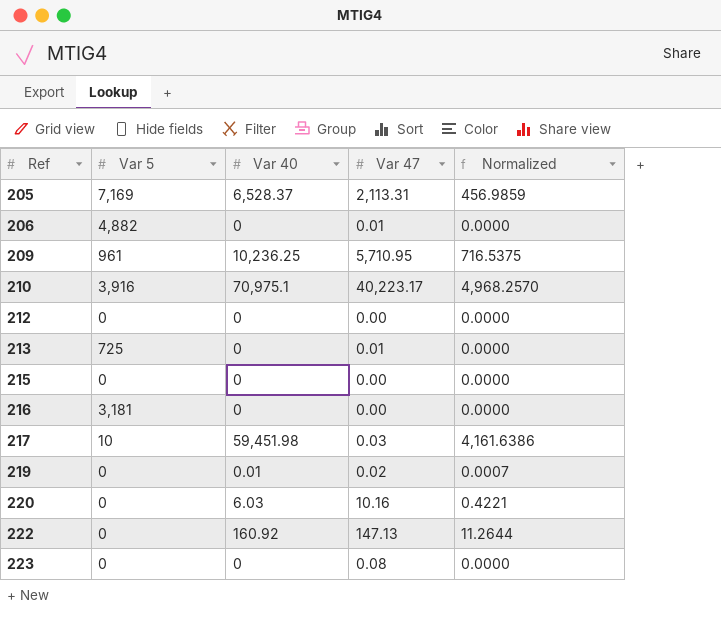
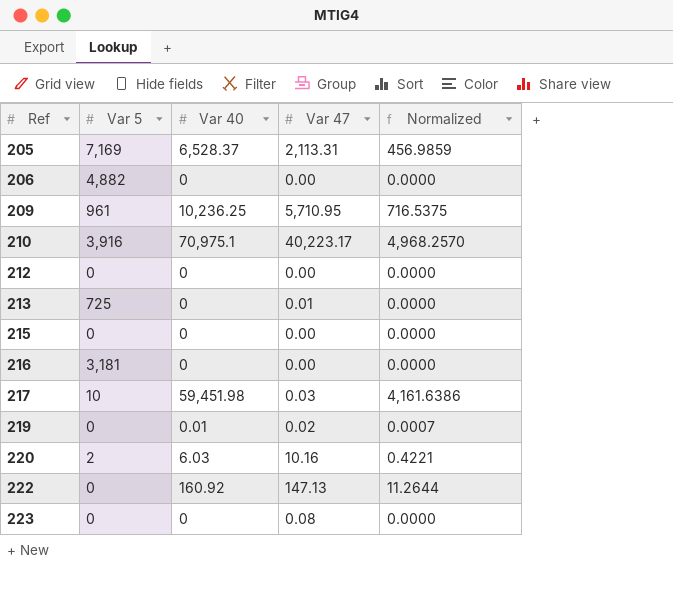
206 | Var 47: 0.01 -> 0.00
220 | Var 5: 0 -> 2

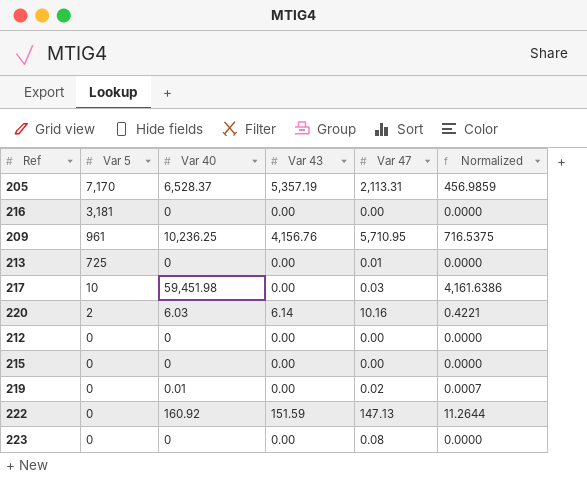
row order: Ref ascending -> Var 5 descending
column Var 43 | position: none -> 4
row 206: 4,882 | 0 | 0.00 | 0.0000 -> none
row 210: 3,916 | 70,975.1 | 40,223.17 | 4,968.2570 -> none
205 | Var 5: 7,169 -> 7,170

